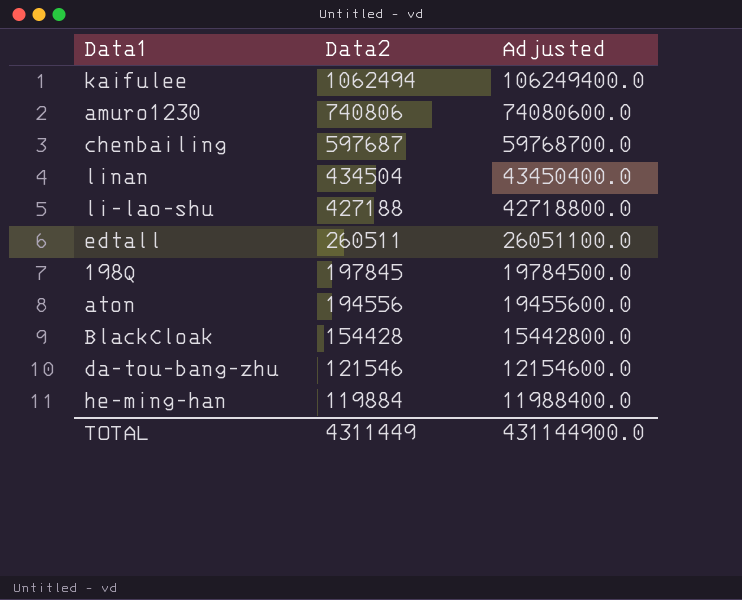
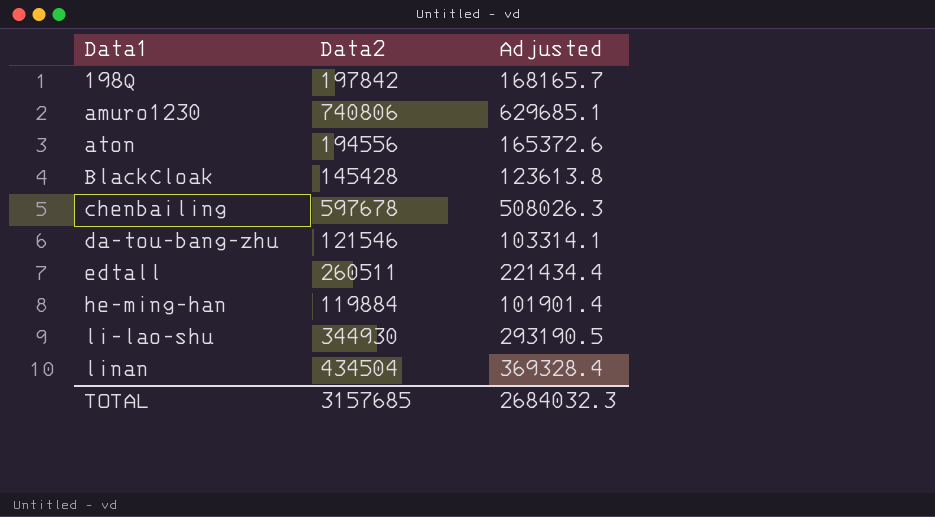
row order: Data2 descending -> Data1 ascending
column Adjusted | formula: [Data2] * 100 -> [Data2] * 0.85
row kaifulee: 1062494 | 106249400.0 -> none
198Q | Data2: 197845 -> 197842
BlackCloak | Data2: 154428 -> 145428
chenbailing | Data2: 597687 -> 597678
li-lao-shu | Data2: 427188 -> 344930
TOTAL | Data2: 4311449 -> 3157685
TOTAL | Adjusted: 431144900.0 -> 2684032.3

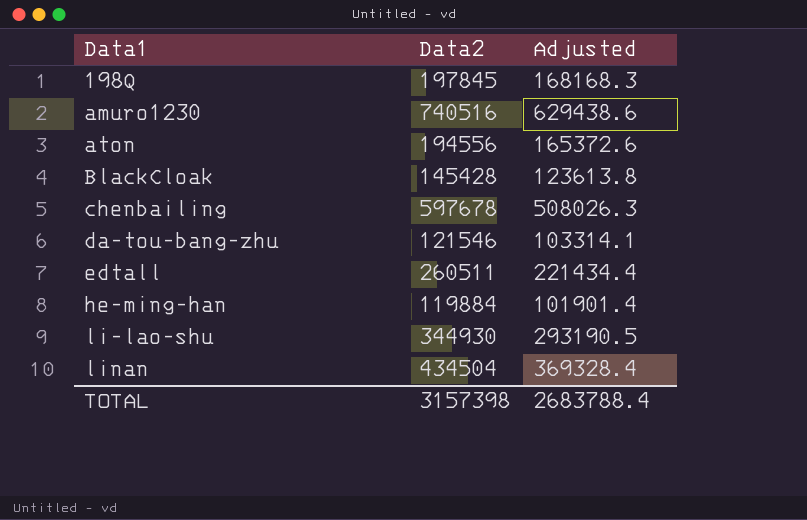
198Q | Data2: 197842 -> 197845
198Q | Adjusted: 168165.7 -> 168168.3
amuro1230 | Data2: 740806 -> 740516
amuro1230 | Adjusted: 629685.1 -> 629438.6
TOTAL | Data2: 3157685 -> 3157398
TOTAL | Adjusted: 2684032.3 -> 2683788.4

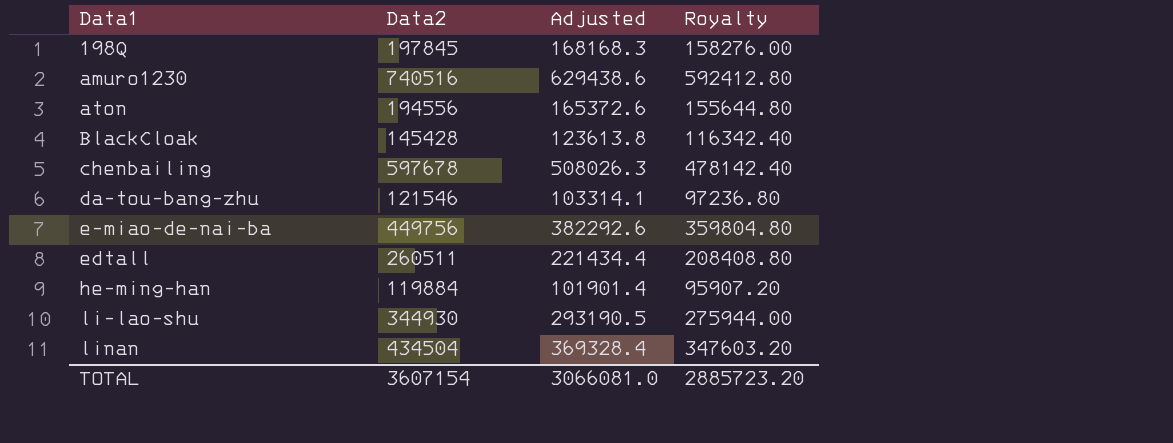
column Royalty | formula: none -> [Data2] * 0.8
row e-miao-de-nai-ba: none -> 449756 | 382292.6 | 359804.80
TOTAL | Data2: 3157398 -> 3607154
TOTAL | Adjusted: 2683788.4 -> 3066081.0

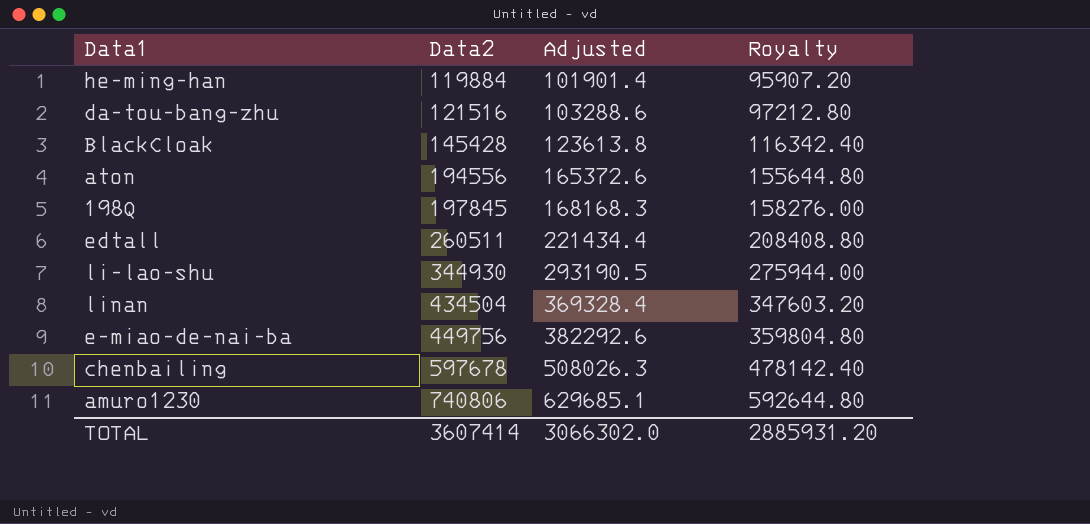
row order: Data1 ascending -> Data2 ascending
da-tou-bang-zhu | Data2: 121546 -> 121516
da-tou-bang-zhu | Adjusted: 103314.1 -> 103288.6
da-tou-bang-zhu | Royalty: 97236.80 -> 97212.80
amuro1230 | Data2: 740516 -> 740806
amuro1230 | Adjusted: 629438.6 -> 629685.1
amuro1230 | Royalty: 592412.80 -> 592644.80
TOTAL | Data2: 3607154 -> 3607414
TOTAL | Adjusted: 3066081.0 -> 3066302.0
TOTAL | Royalty: 2885723.20 -> 2885931.20

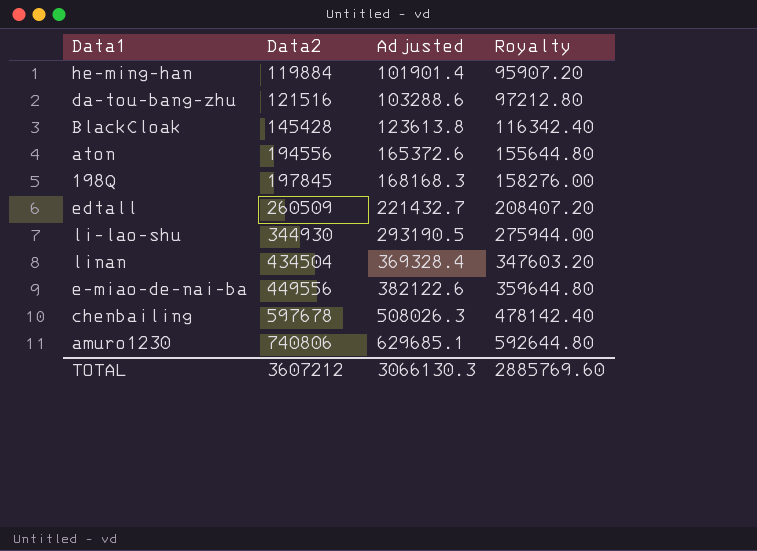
edtall | Data2: 260511 -> 260509
edtall | Adjusted: 221434.4 -> 221432.7
edtall | Royalty: 208408.80 -> 208407.20
e-miao-de-nai-ba | Data2: 449756 -> 449556
e-miao-de-nai-ba | Adjusted: 382292.6 -> 382122.6
e-miao-de-nai-ba | Royalty: 359804.80 -> 359644.80
TOTAL | Data2: 3607414 -> 3607212
TOTAL | Adjusted: 3066302.0 -> 3066130.3
TOTAL | Royalty: 2885931.20 -> 2885769.60

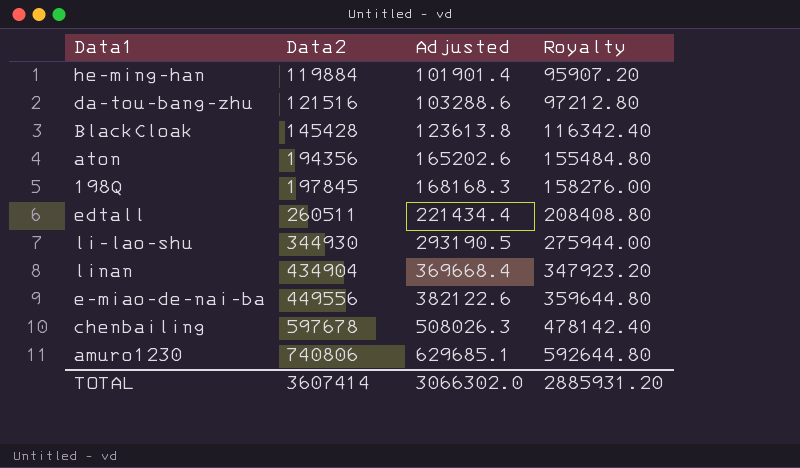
aton | Data2: 194556 -> 194356
aton | Adjusted: 165372.6 -> 165202.6
aton | Royalty: 155644.80 -> 155484.80
edtall | Data2: 260509 -> 260511
edtall | Adjusted: 221432.7 -> 221434.4
edtall | Royalty: 208407.20 -> 208408.80
linan | Data2: 434504 -> 434904
linan | Adjusted: 369328.4 -> 369668.4
linan | Royalty: 347603.20 -> 347923.20
TOTAL | Data2: 3607212 -> 3607414
TOTAL | Adjusted: 3066130.3 -> 3066302.0
TOTAL | Royalty: 2885769.60 -> 2885931.20

